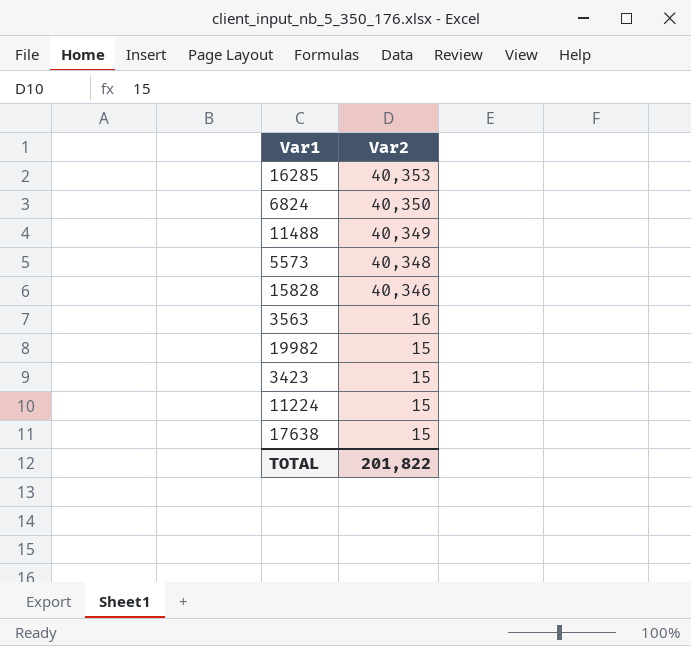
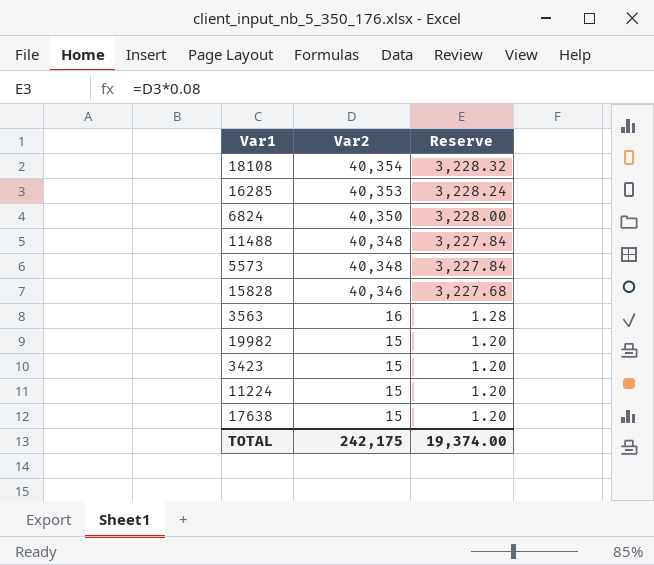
column Reserve | formula: none -> [Var2] * 0.08
row 18108: none -> 40,354 | 3,228.32
11488 | Var2: 40,349 -> 40,348
TOTAL | Var2: 201,822 -> 242,175

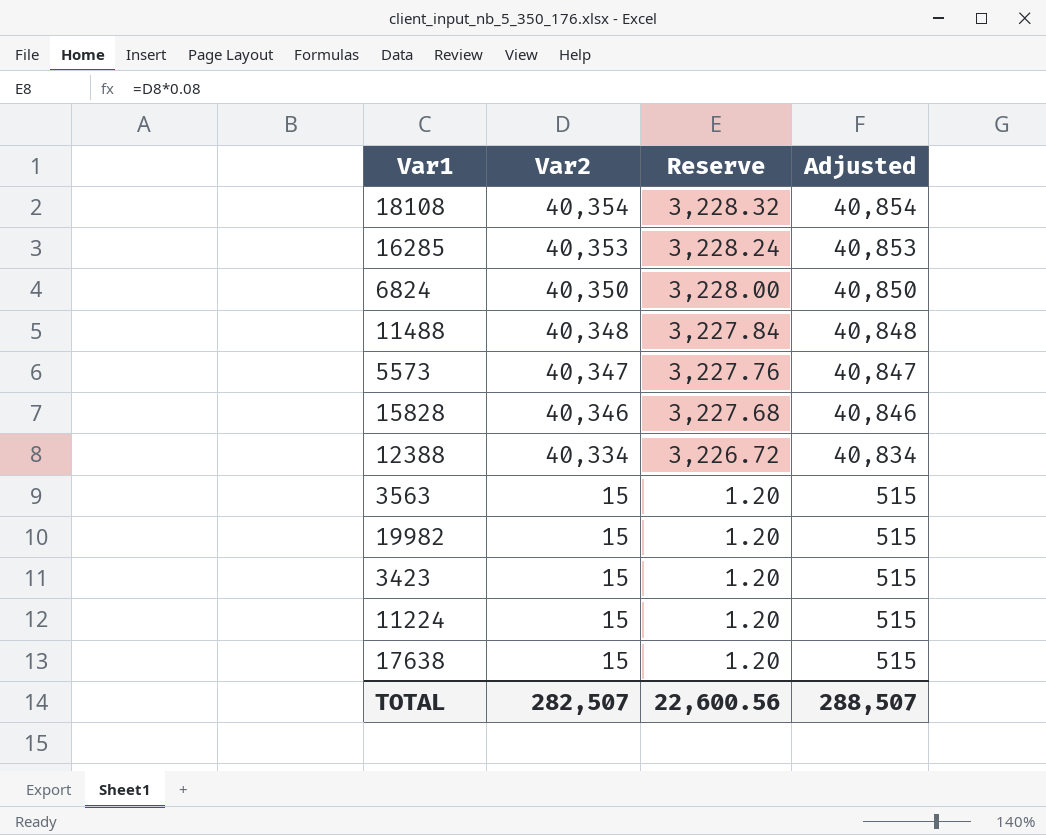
column Adjusted | formula: none -> [Var2] + 500
5573 | Var2: 40,348 -> 40,347
5573 | Reserve: 3,227.84 -> 3,227.76
row 12388: none -> 40,334 | 3,226.72 | 40,834
3563 | Var2: 16 -> 15
3563 | Reserve: 1.28 -> 1.20
TOTAL | Var2: 242,175 -> 282,507
TOTAL | Reserve: 19,374.00 -> 22,600.56

